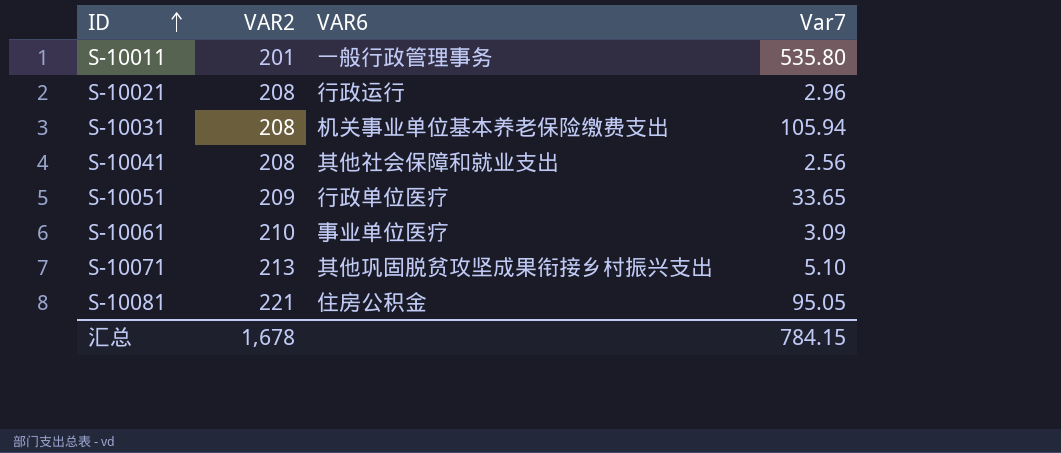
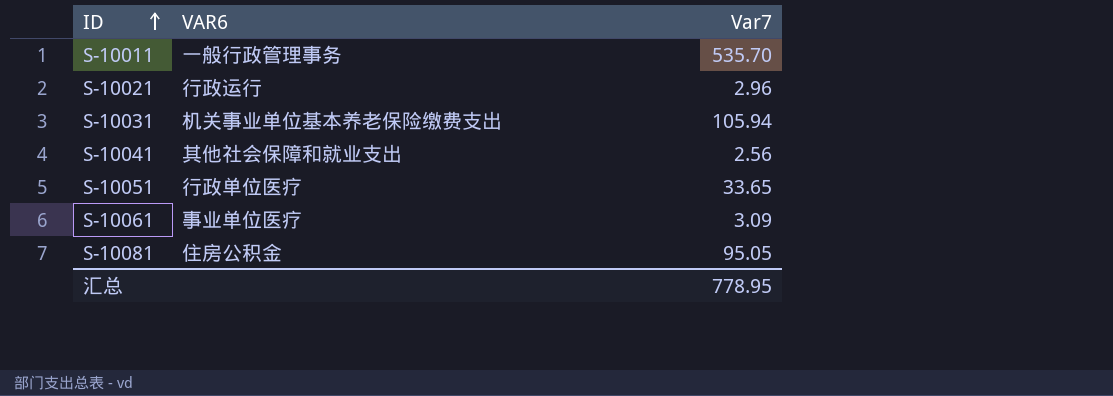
column VAR2 | position: 2 -> none
row S-10071: 213 | 其他巩固脱贫攻坚成果衔接乡村振兴支出 | 5.10 -> none
S-10011 | Var7: 535.80 -> 535.70
汇总 | Var7: 784.15 -> 778.95

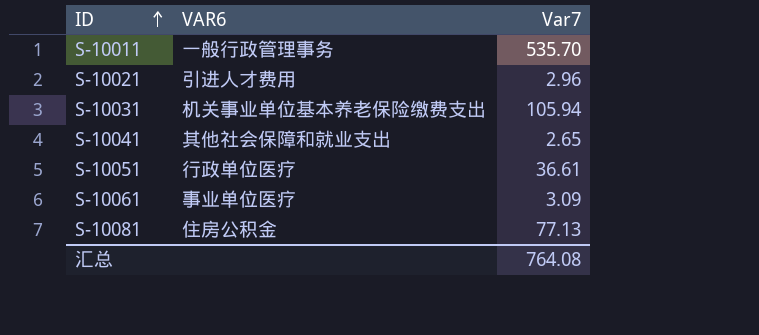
S-10021 | VAR6: 行政运行 -> 引进人才费用
S-10041 | Var7: 2.56 -> 2.65
S-10051 | Var7: 33.65 -> 36.61
S-10081 | Var7: 95.05 -> 77.13
汇总 | Var7: 778.95 -> 764.08

